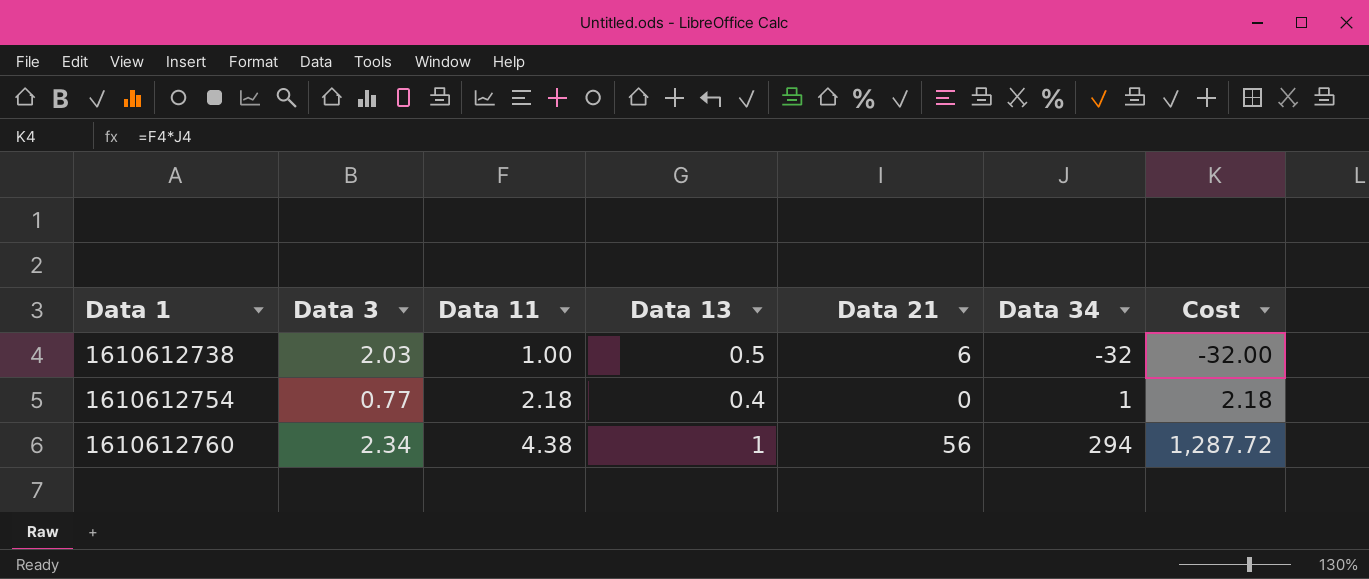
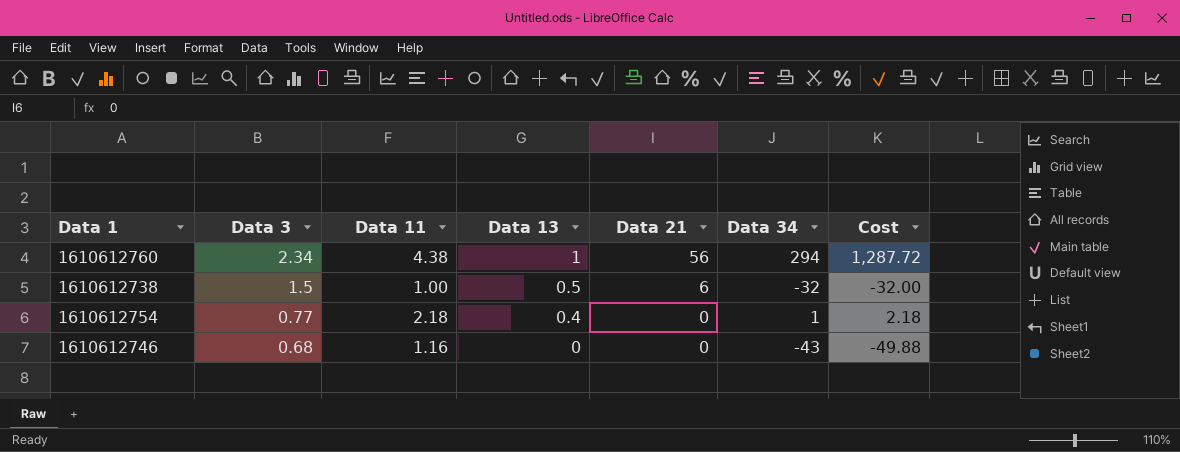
row order: Data 1 ascending -> Data 3 descending
1610612738 | Data 3: 2.03 -> 1.5
row 1610612746: none -> 0.68 | 1.16 | 0 | 0 | -43 | -49.88

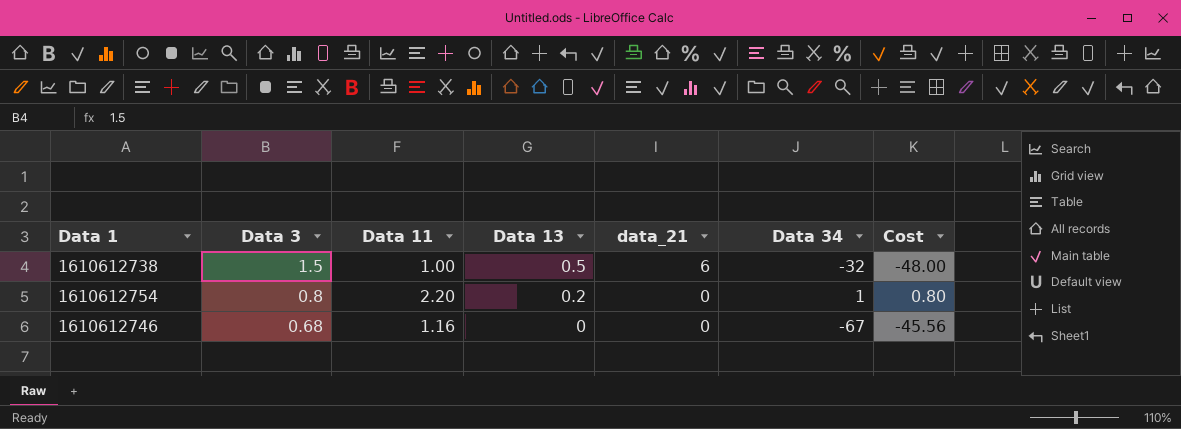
column name: Data 21 -> data_21
column Cost | formula: [Data 11] * [Data 34] -> [Data 3] * [Data 34]
row 1610612760: 2.34 | 4.38 | 1 | 56 | 294 | 1,287.72 -> none
1610612754 | Data 3: 0.77 -> 0.8
1610612754 | Data 11: 2.18 -> 2.20
1610612754 | Data 13: 0.4 -> 0.2
1610612746 | Data 34: -43 -> -67

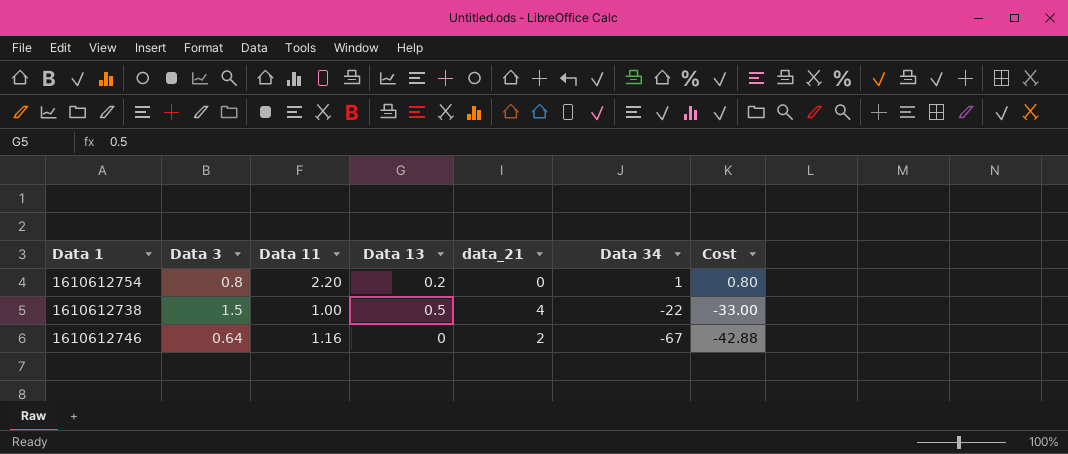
row order: Data 3 descending -> Data 34 descending
1610612738 | data_21: 6 -> 4
1610612738 | Data 34: -32 -> -22
1610612738 | Cost: -48.00 -> -33.00
1610612746 | Data 3: 0.68 -> 0.64
1610612746 | data_21: 0 -> 2
1610612746 | Cost: -45.56 -> -42.88

